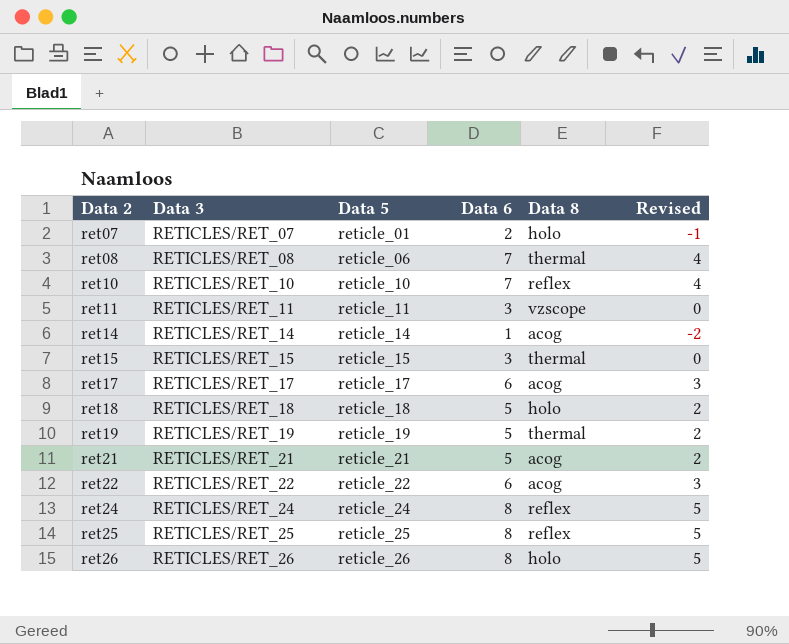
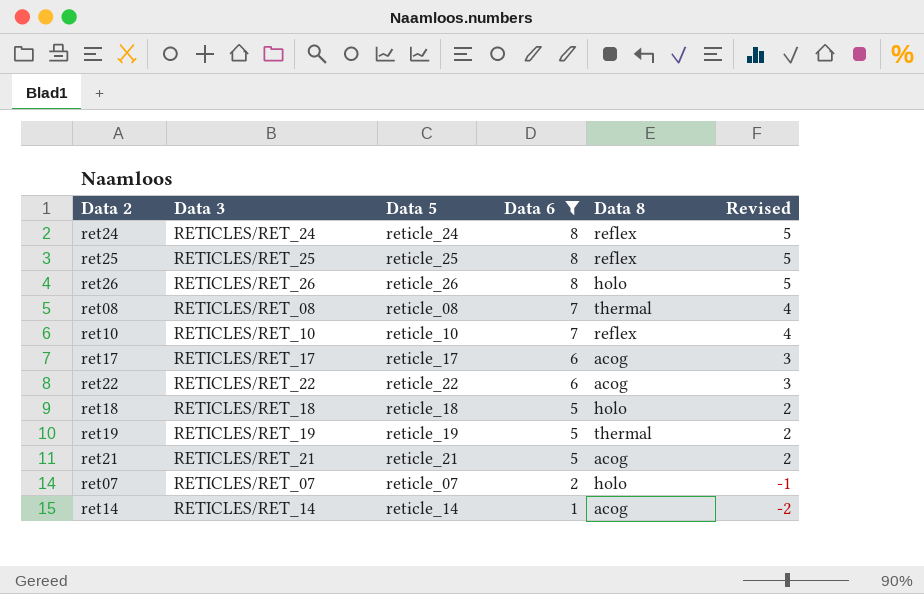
filter: none -> Data 6 != 3
row order: Data 2 ascending -> Data 6 descending
ret08 | Data 5: reticle_06 -> reticle_08
ret07 | Data 5: reticle_01 -> reticle_07

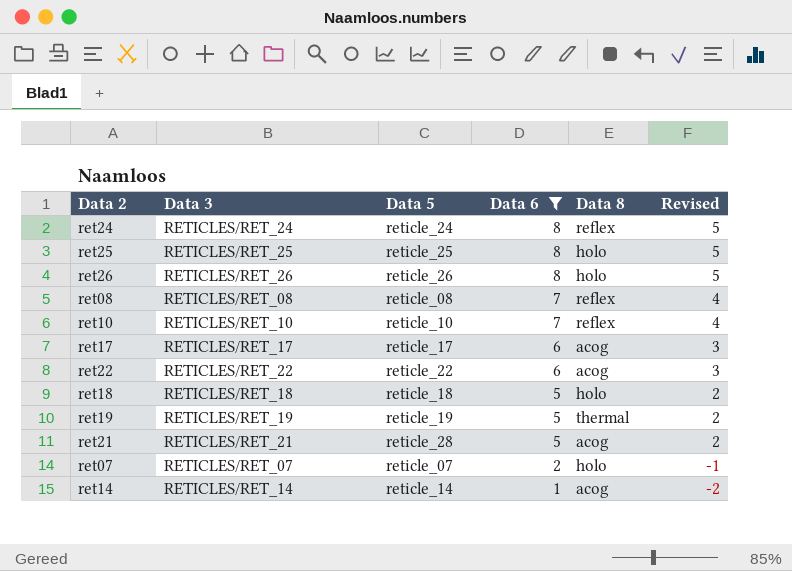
ret25 | Data 8: reflex -> holo
ret08 | Data 8: thermal -> reflex
ret21 | Data 5: reticle_21 -> reticle_28

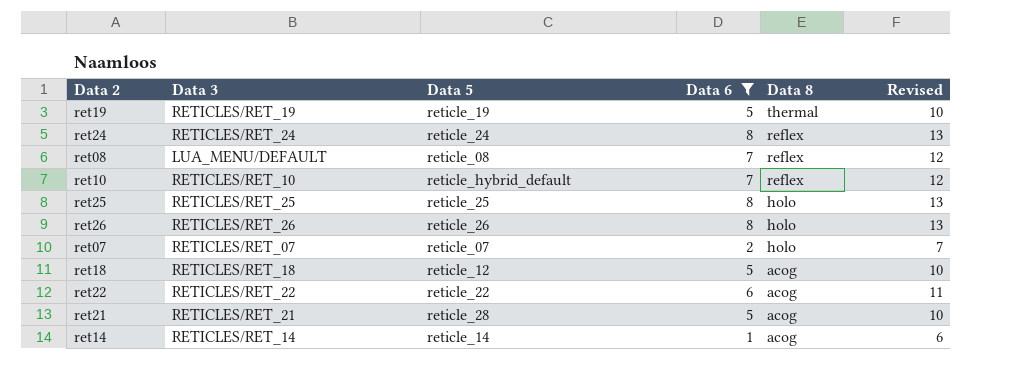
row order: Data 6 descending -> Data 8 descending
column Revised | formula: [Data 6] - 3 -> [Data 6] + 5
row ret17: RETICLES/RET_17 | reticle_17 | 6 | acog | 3 -> none
ret08 | Data 3: RETICLES/RET_08 -> LUA_MENU/DEFAULT
ret10 | Data 5: reticle_10 -> reticle_hybrid_default
ret18 | Data 5: reticle_18 -> reticle_12
ret18 | Data 8: holo -> acog

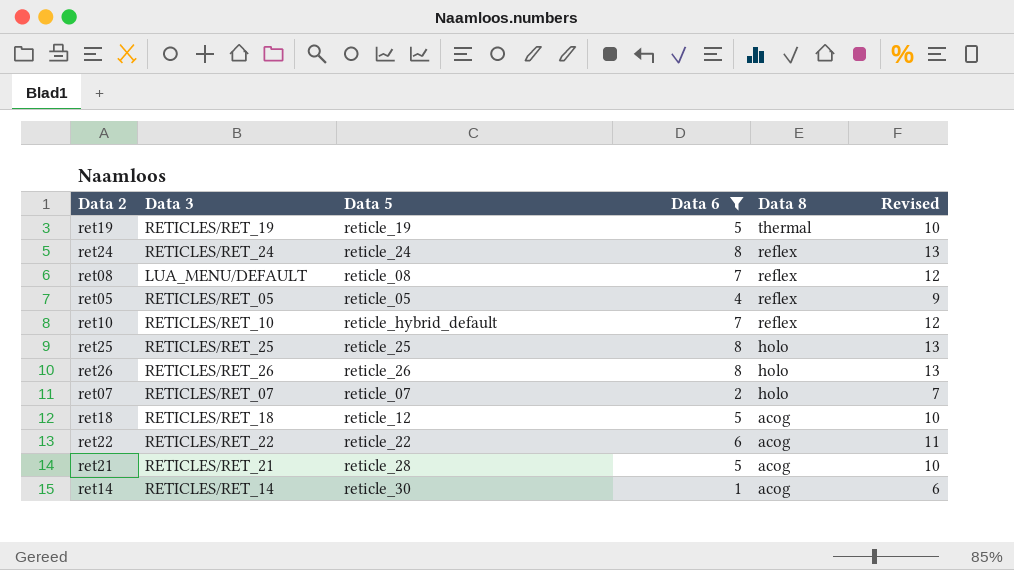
row ret05: none -> RETICLES/RET_05 | reticle_05 | 4 | reflex | 9
ret14 | Data 5: reticle_14 -> reticle_30

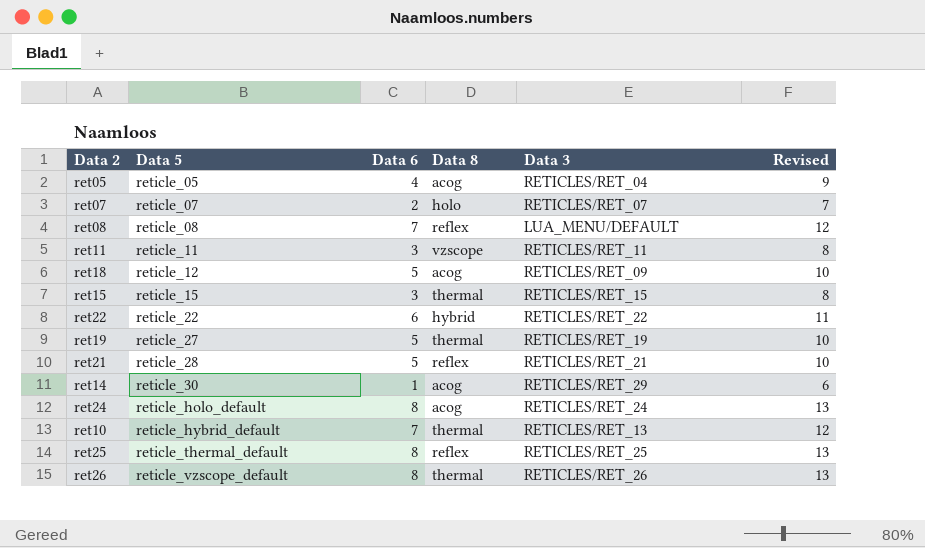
filter: Data 6 != 3 -> none
row order: Data 8 descending -> Data 5 ascending
column Data 3 | position: 2 -> 5
ret05 | Data 8: reflex -> acog
ret05 | Data 3: RETICLES/RET_05 -> RETICLES/RET_04
ret18 | Data 3: RETICLES/RET_18 -> RETICLES/RET_09
ret22 | Data 8: acog -> hybrid
ret19 | Data 5: reticle_19 -> reticle_27
ret21 | Data 8: acog -> reflex
ret14 | Data 3: RETICLES/RET_14 -> RETICLES/RET_29
ret24 | Data 5: reticle_24 -> reticle_holo_default
ret24 | Data 8: reflex -> acog
ret10 | Data 8: reflex -> thermal
ret10 | Data 3: RETICLES/RET_10 -> RETICLES/RET_13
ret25 | Data 5: reticle_25 -> reticle_thermal_default
ret25 | Data 8: holo -> reflex
ret26 | Data 5: reticle_26 -> reticle_vzscope_default
ret26 | Data 8: holo -> thermal

